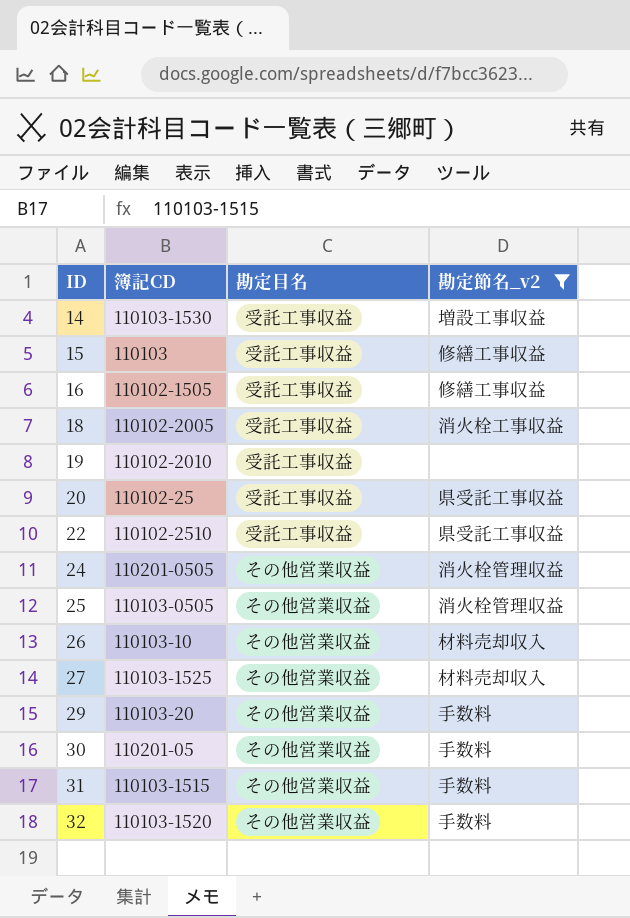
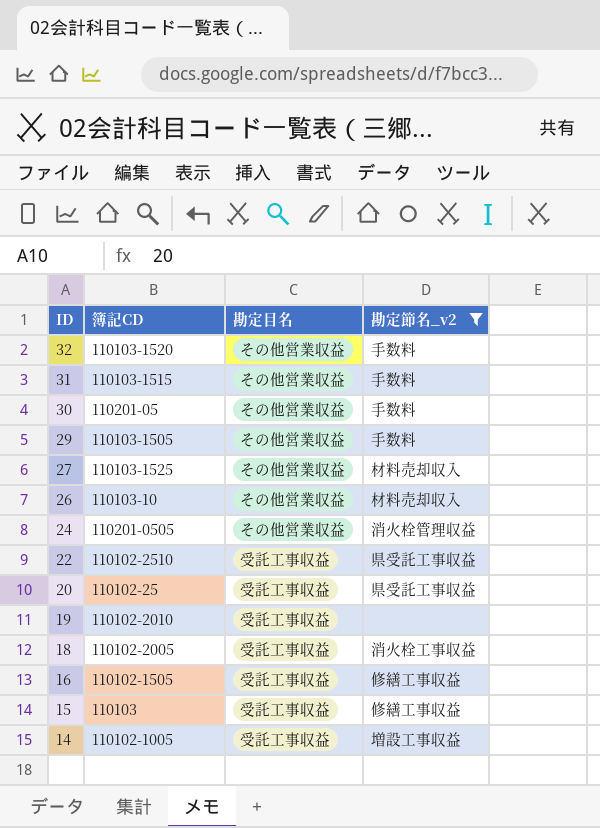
row order: ID ascending -> ID descending
row 25: 110103-0505 | その他営業収益 | 消火栓管理収益 -> none
29 | 簿記CD: 110103-20 -> 110103-1505
14 | 簿記CD: 110103-1530 -> 110102-1005

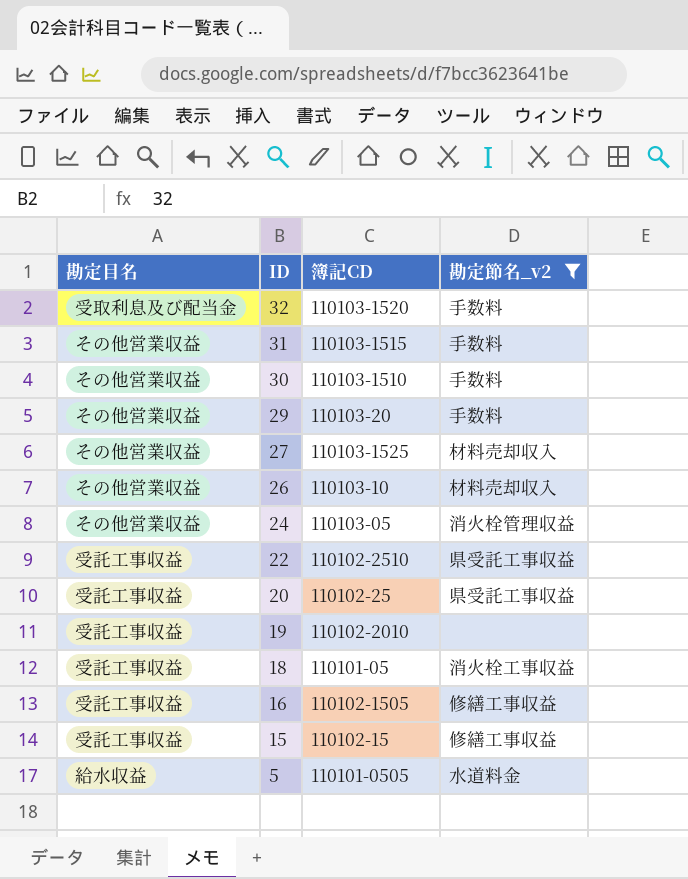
column 勘定目名 | position: 3 -> 1
row 14: 110102-1005 | 受託工事収益 | 増設工事収益 -> none
32 | 勘定目名: その他営業収益 -> 受取利息及び配当金
30 | 簿記CD: 110201-05 -> 110103-1510
29 | 簿記CD: 110103-1505 -> 110103-20
24 | 簿記CD: 110201-0505 -> 110103-05
18 | 簿記CD: 110102-2005 -> 110101-05
15 | 簿記CD: 110103 -> 110102-15
row 5: none -> 給水収益 | 110101-0505 | 水道料金

